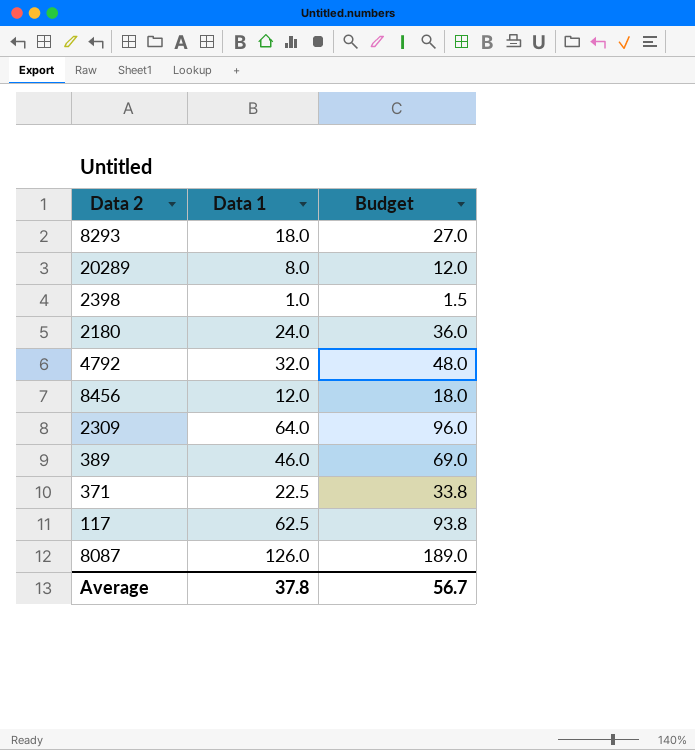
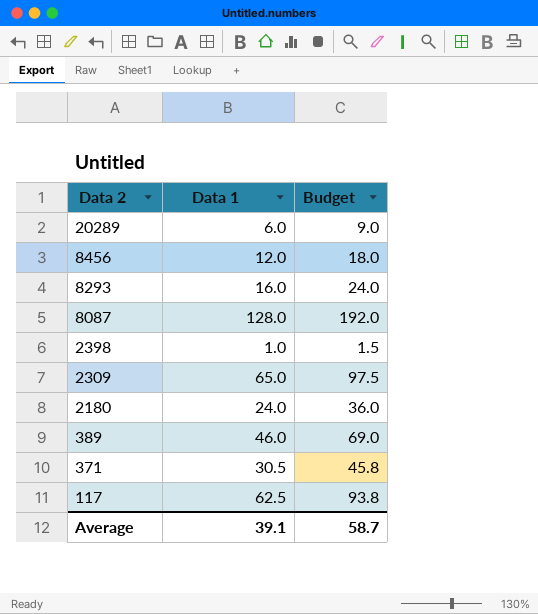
row order: none -> Data 2 descending
row 4792: 32.0 | 48.0 -> none
20289 | Data 1: 8.0 -> 6.0
20289 | Budget: 12.0 -> 9.0
8293 | Data 1: 18.0 -> 16.0
8293 | Budget: 27.0 -> 24.0
8087 | Data 1: 126.0 -> 128.0
8087 | Budget: 189.0 -> 192.0
2309 | Data 1: 64.0 -> 65.0
2309 | Budget: 96.0 -> 97.5
371 | Data 1: 22.5 -> 30.5
371 | Budget: 33.8 -> 45.8
Average | Data 1: 37.8 -> 39.1
Average | Budget: 56.7 -> 58.7

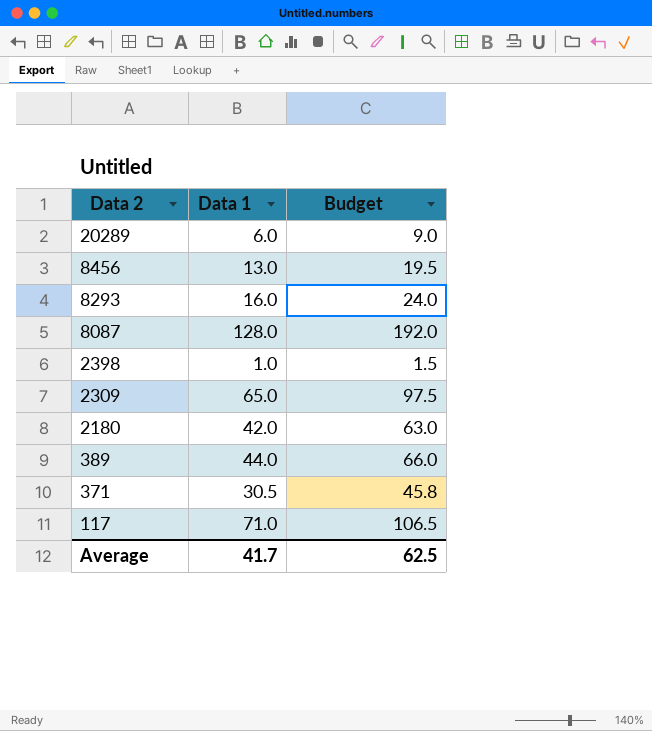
8456 | Data 1: 12.0 -> 13.0
8456 | Budget: 18.0 -> 19.5
2180 | Data 1: 24.0 -> 42.0
2180 | Budget: 36.0 -> 63.0
389 | Data 1: 46.0 -> 44.0
389 | Budget: 69.0 -> 66.0
117 | Data 1: 62.5 -> 71.0
117 | Budget: 93.8 -> 106.5
Average | Data 1: 39.1 -> 41.7
Average | Budget: 58.7 -> 62.5

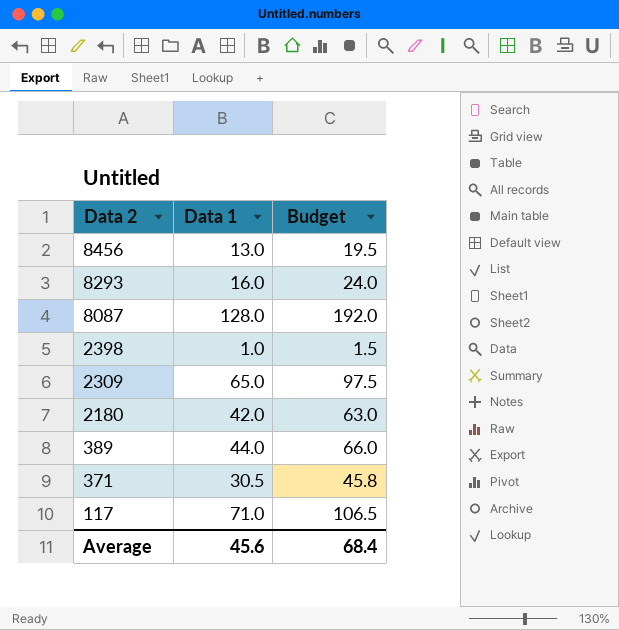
row 20289: 6.0 | 9.0 -> none
Average | Data 1: 41.7 -> 45.6
Average | Budget: 62.5 -> 68.4

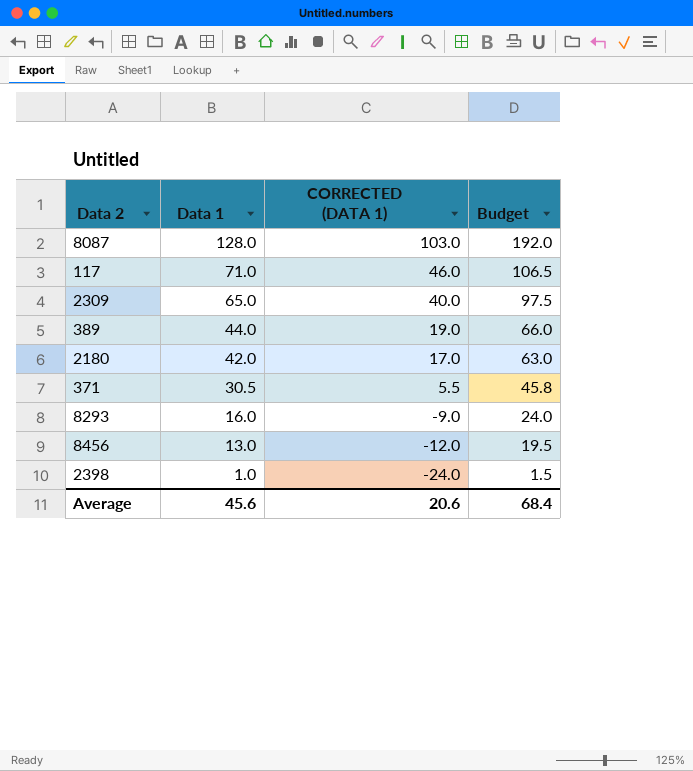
row order: Data 2 descending -> Data 1 descending
column CORRECTED (DATA 1) | formula: none -> [Data 1] - 25

